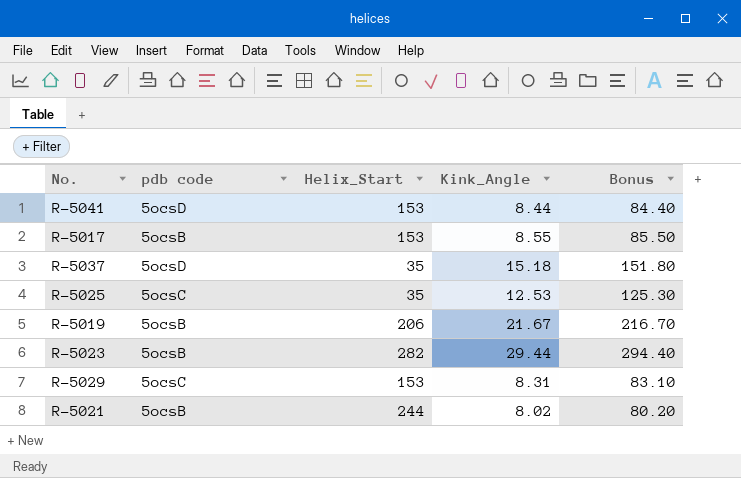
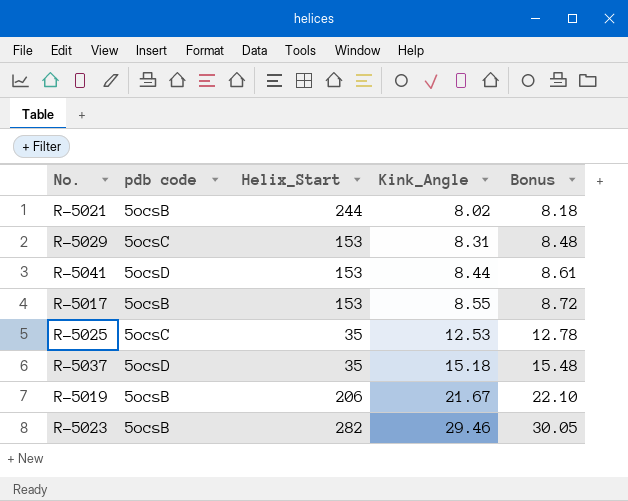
row order: none -> Kink_Angle ascending
column Bonus | formula: [Kink_Angle] * 10 -> [Kink_Angle] * 1.02
R-5023 | Kink_Angle: 29.44 -> 29.46

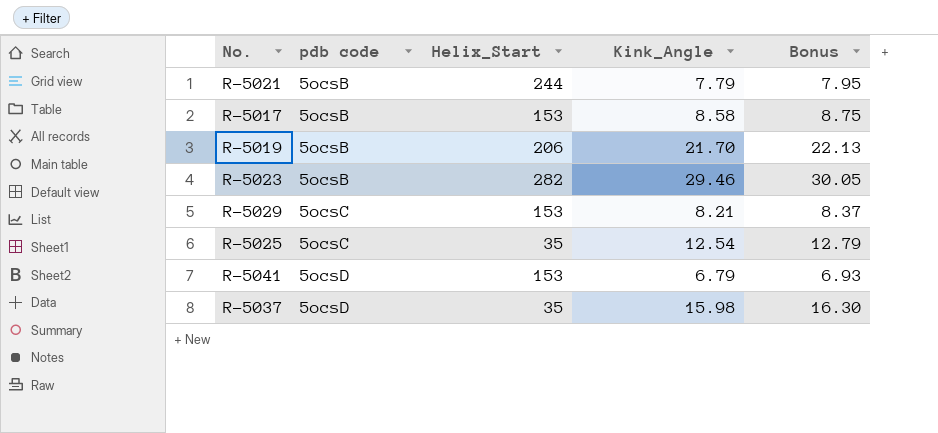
row order: Kink_Angle ascending -> pdb code ascending
R-5021 | Kink_Angle: 8.02 -> 7.79
R-5021 | Bonus: 8.18 -> 7.95
R-5017 | Kink_Angle: 8.55 -> 8.58
R-5017 | Bonus: 8.72 -> 8.75
R-5019 | Kink_Angle: 21.67 -> 21.70
R-5019 | Bonus: 22.10 -> 22.13
R-5029 | Kink_Angle: 8.31 -> 8.21
R-5029 | Bonus: 8.48 -> 8.37
R-5025 | Kink_Angle: 12.53 -> 12.54
R-5025 | Bonus: 12.78 -> 12.79
R-5041 | Kink_Angle: 8.44 -> 6.79
R-5041 | Bonus: 8.61 -> 6.93
R-5037 | Kink_Angle: 15.18 -> 15.98
R-5037 | Bonus: 15.48 -> 16.30

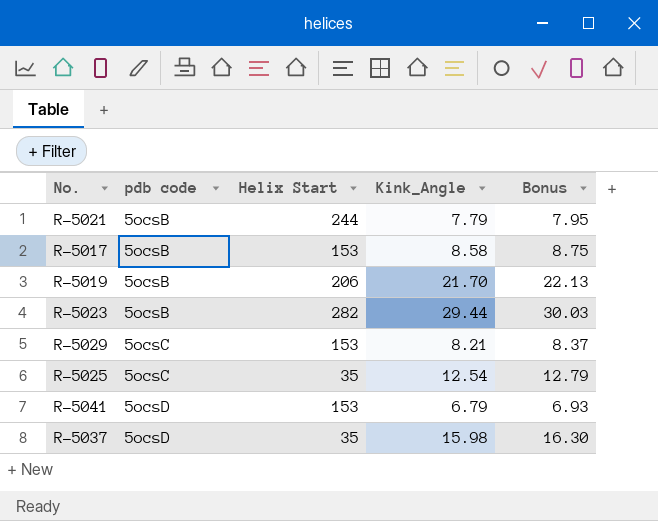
column name: Helix_Start -> Helix Start
R-5023 | Kink_Angle: 29.46 -> 29.44
R-5023 | Bonus: 30.05 -> 30.03

